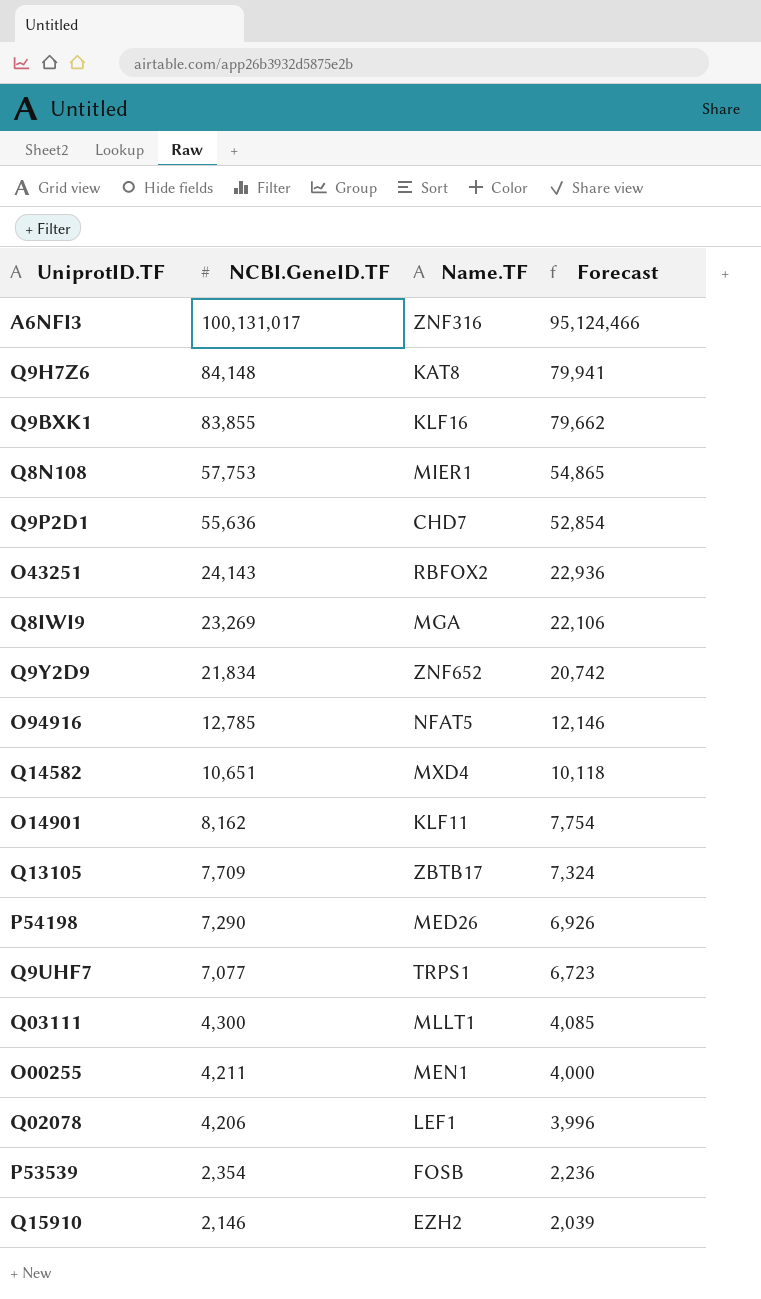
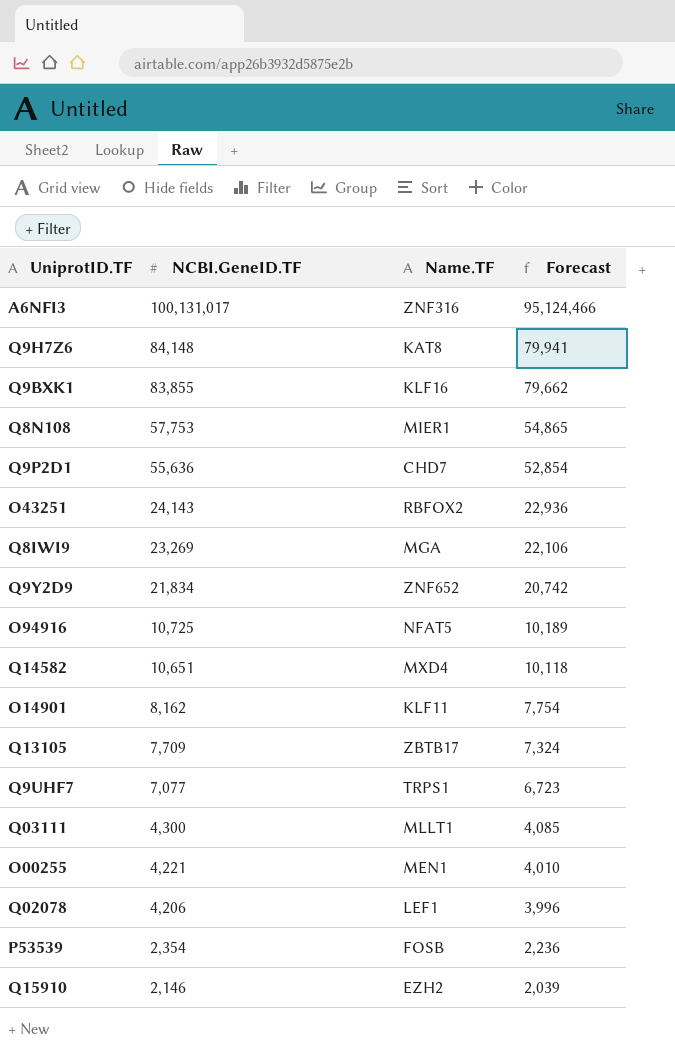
row P54198: 7,290 | MED26 | 6,926 -> none
O94916 | NCBI.GeneID.TF: 12,785 -> 10,725
O94916 | Forecast: 12,146 -> 10,189
O00255 | NCBI.GeneID.TF: 4,211 -> 4,221
O00255 | Forecast: 4,000 -> 4,010

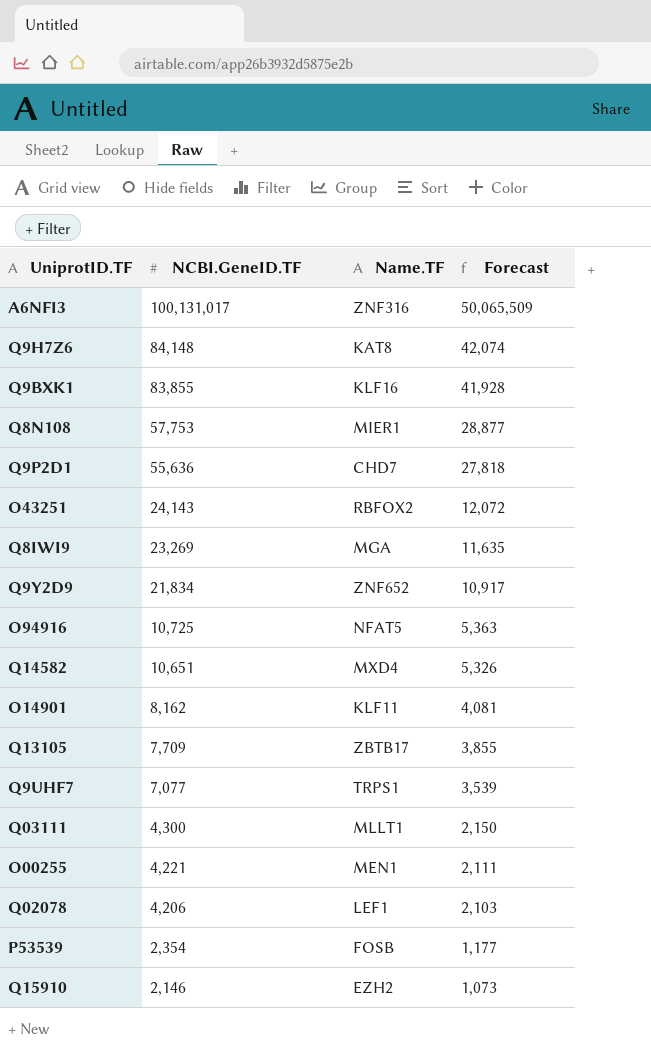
column Forecast | formula: [NCBI.GeneID.TF] * 0.95 -> [NCBI.GeneID.TF] * 0.5

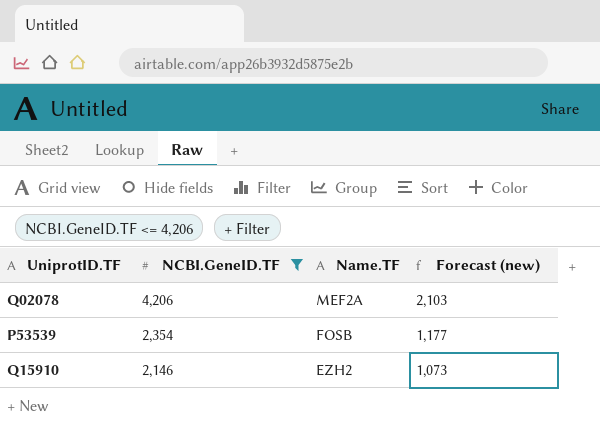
filter: none -> NCBI.GeneID.TF <= 4,206
column name: Forecast -> Forecast (new)
Q02078 | Name.TF: LEF1 -> MEF2A

